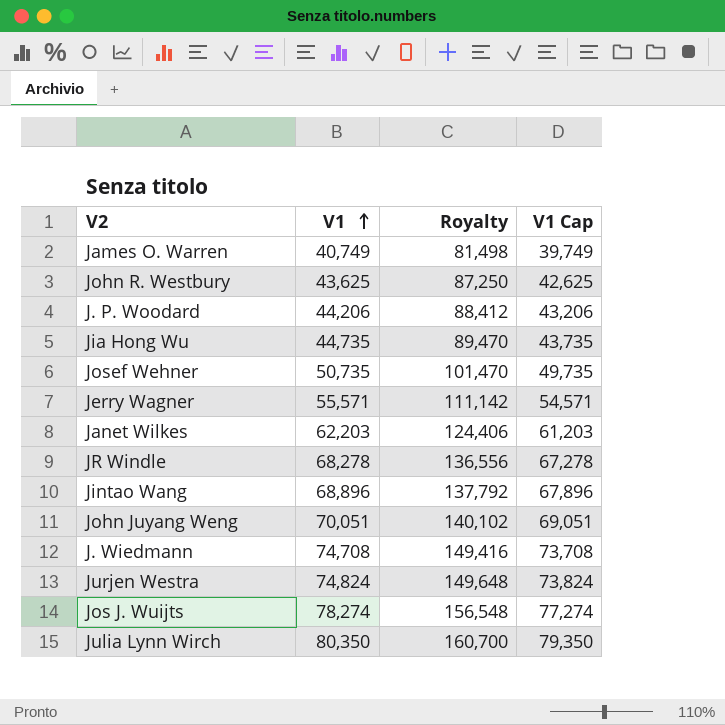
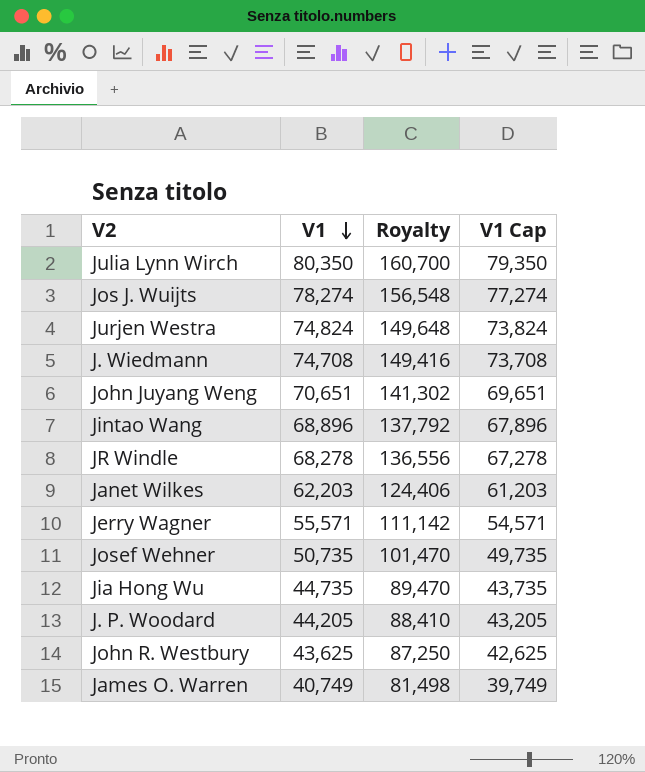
row order: V1 ascending -> V1 descending
John Juyang Weng | V1: 70,051 -> 70,651
John Juyang Weng | Royalty: 140,102 -> 141,302
John Juyang Weng | V1 Cap: 69,051 -> 69,651
J. P. Woodard | V1: 44,206 -> 44,205
J. P. Woodard | Royalty: 88,412 -> 88,410
J. P. Woodard | V1 Cap: 43,206 -> 43,205

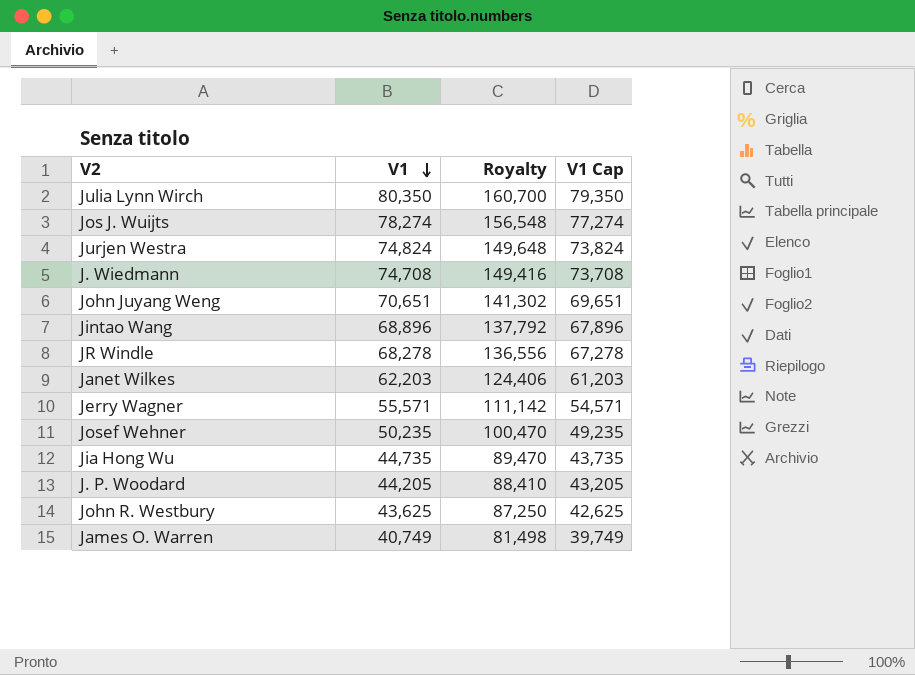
Josef Wehner | V1: 50,735 -> 50,235
Josef Wehner | Royalty: 101,470 -> 100,470
Josef Wehner | V1 Cap: 49,735 -> 49,235

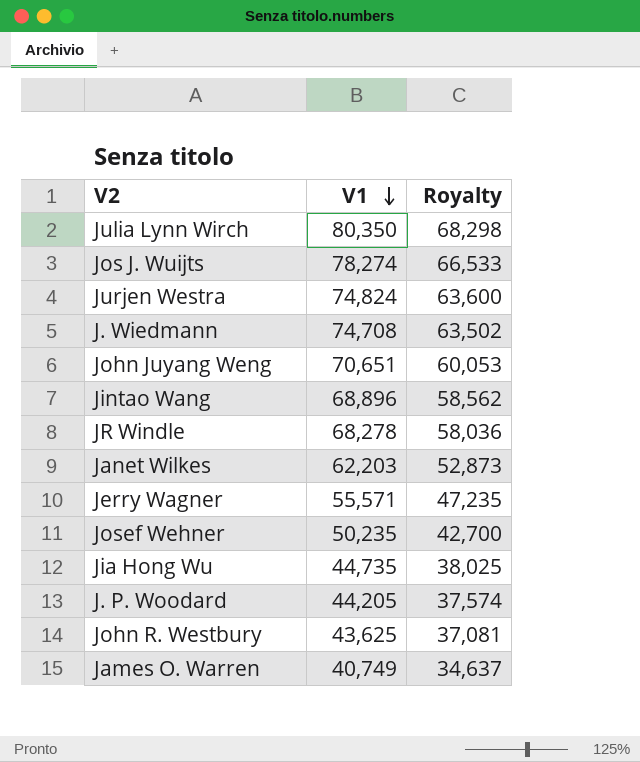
column V1 Cap | formula: [V1] - 1000 -> none
column Royalty | formula: [V1] * 2 -> [V1] * 0.85

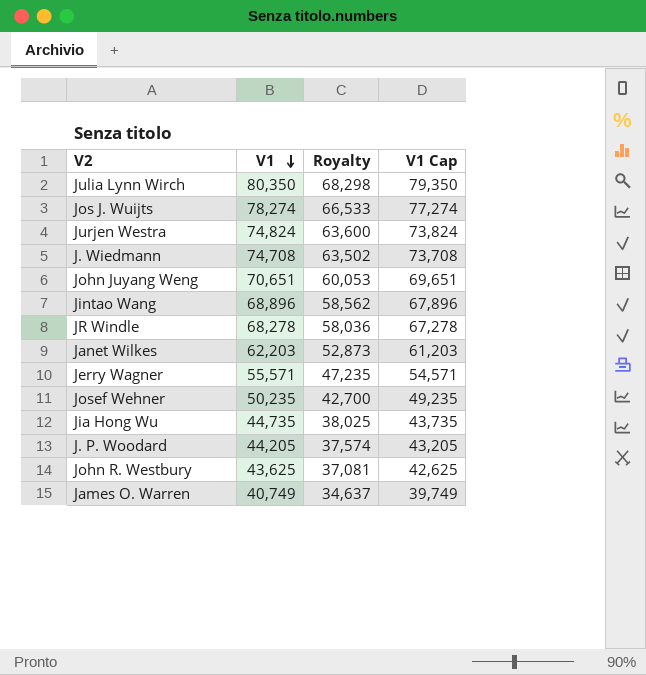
column V1 Cap | formula: none -> [V1] - 1000

